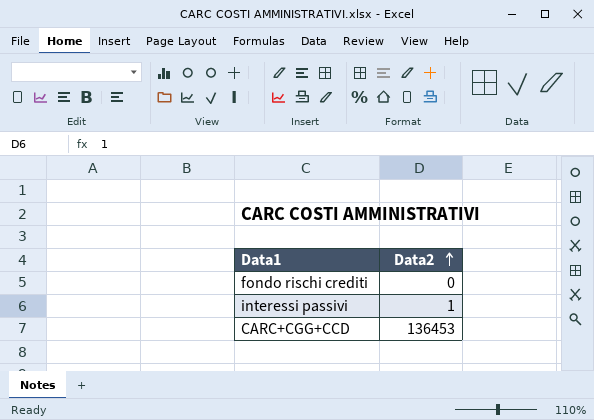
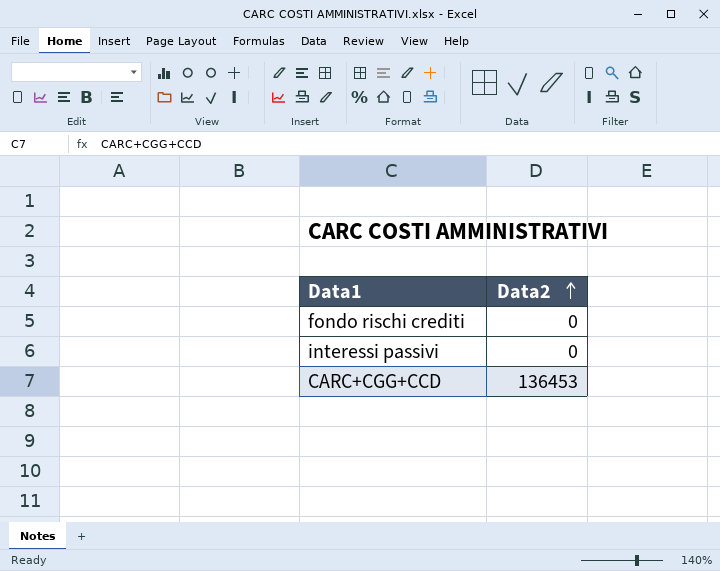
interessi passivi | Data2: 1 -> 0

